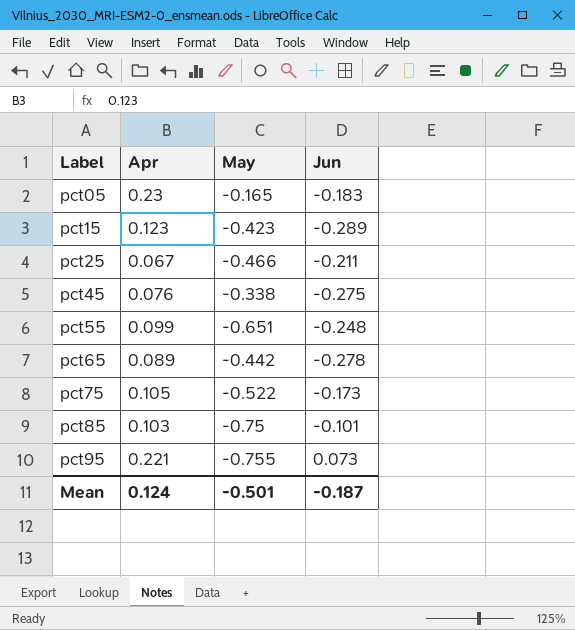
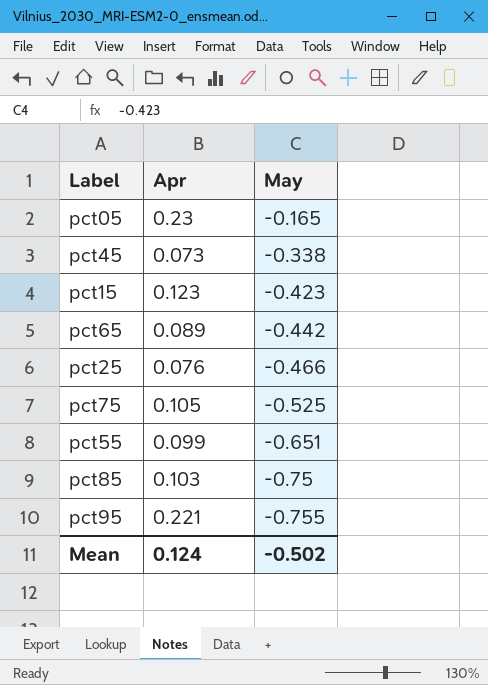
row order: Label ascending -> May descending
column Jun | position: 4 -> none
pct45 | Apr: 0.076 -> 0.073
pct25 | Apr: 0.067 -> 0.076
pct75 | May: -0.522 -> -0.525
Mean | May: -0.501 -> -0.502

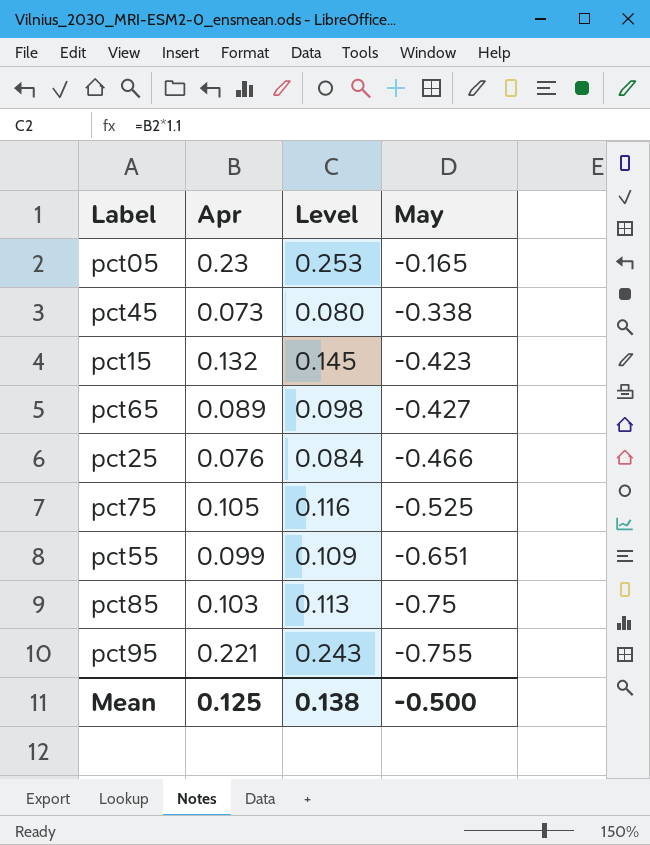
column Level | formula: none -> [Apr] * 1.1
pct15 | Apr: 0.123 -> 0.132
pct65 | May: -0.442 -> -0.427
Mean | Apr: 0.124 -> 0.125
Mean | May: -0.502 -> -0.500

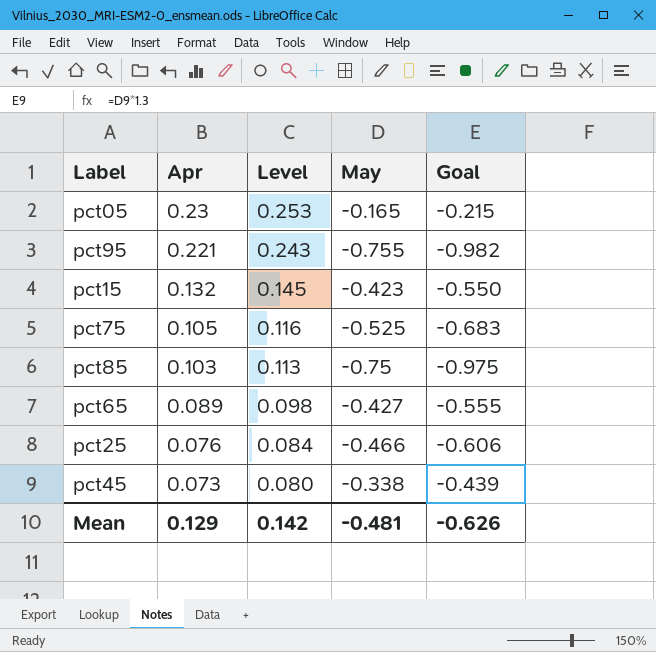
row order: May descending -> Apr descending
column Goal | formula: none -> [May] * 1.3
row pct55: 0.099 | 0.109 | -0.651 -> none
Mean | Apr: 0.125 -> 0.129
Mean | Level: 0.138 -> 0.142
Mean | May: -0.500 -> -0.481

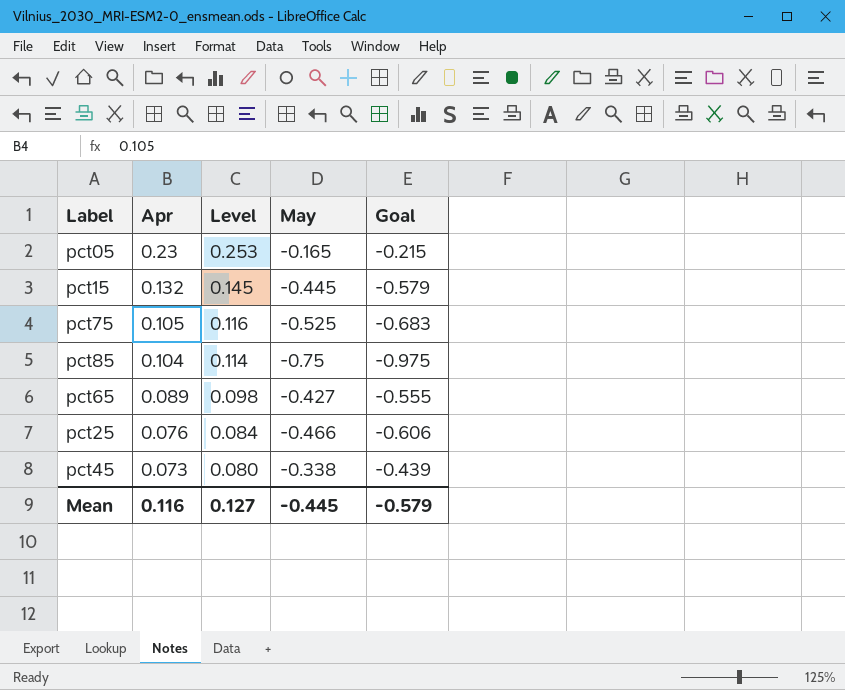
row pct95: 0.221 | 0.243 | -0.755 | -0.982 -> none
pct15 | May: -0.423 -> -0.445
pct15 | Goal: -0.550 -> -0.579
pct85 | Apr: 0.103 -> 0.104
pct85 | Level: 0.113 -> 0.114
Mean | Apr: 0.129 -> 0.116
Mean | Level: 0.142 -> 0.127
Mean | May: -0.481 -> -0.445
Mean | Goal: -0.626 -> -0.579

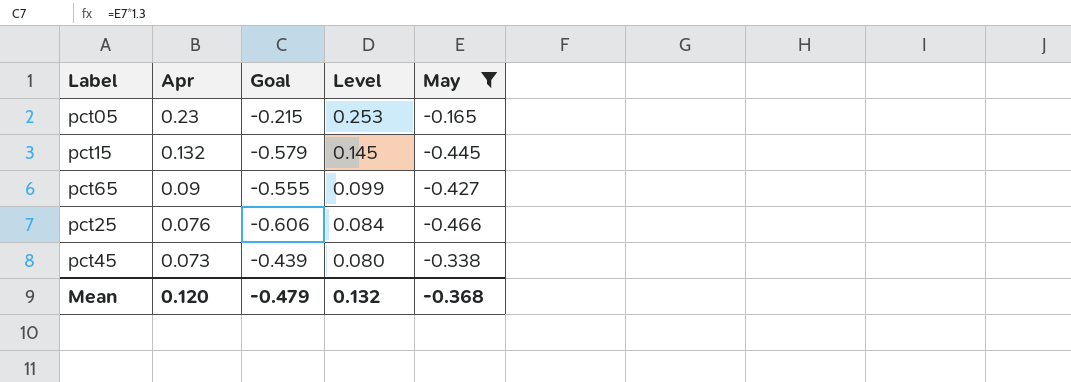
filter: none -> May >= -0.466
column Goal | position: 5 -> 3
pct65 | Apr: 0.089 -> 0.09
pct65 | Level: 0.098 -> 0.099
Mean | Apr: 0.116 -> 0.120
Mean | Goal: -0.579 -> -0.479
Mean | Level: 0.127 -> 0.132
Mean | May: -0.445 -> -0.368

